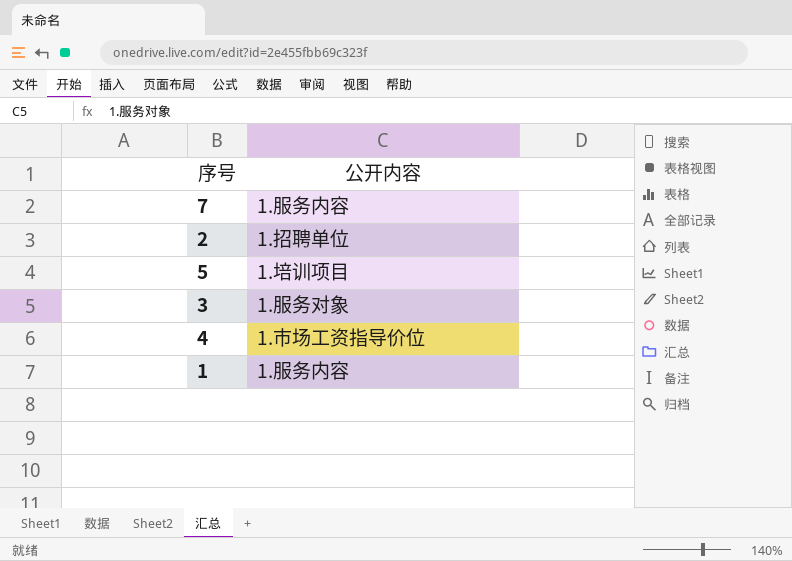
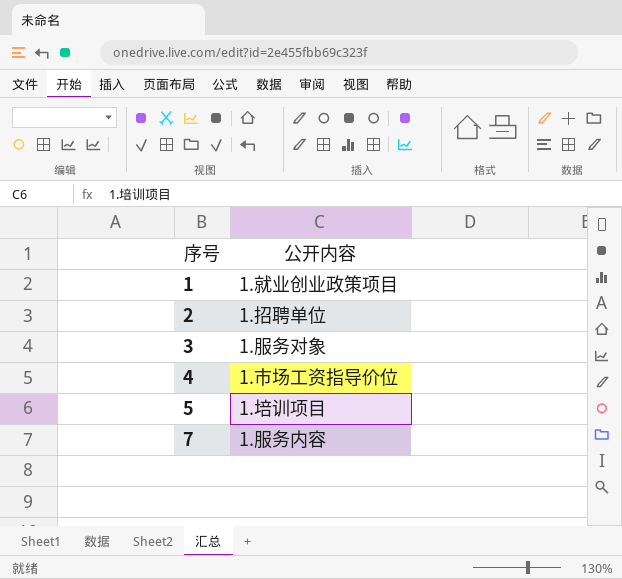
row order: none -> 序号 ascending
1 | 公开内容: 1.服务内容 -> 1.就业创业政策项目

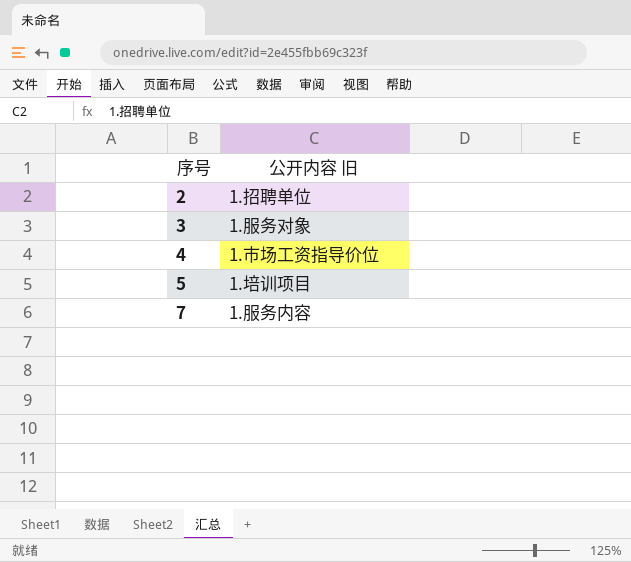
column name: 公开内容 -> 公开内容 旧
row 1: 1.就业创业政策项目 -> none

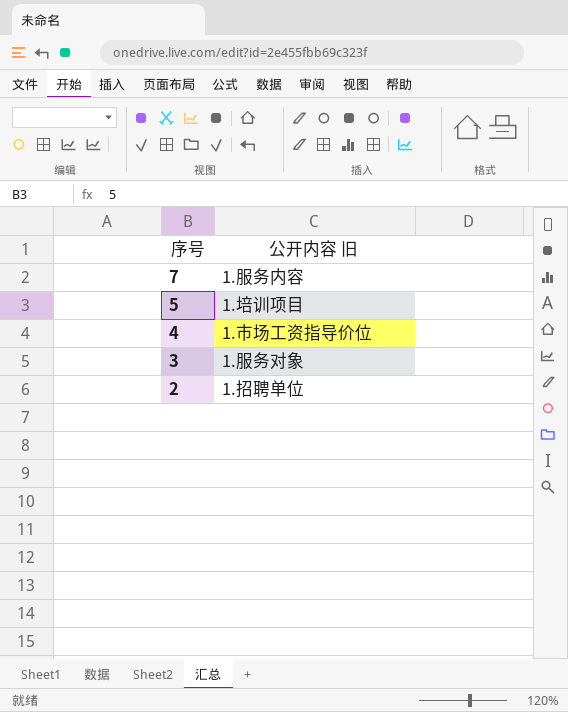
row order: 序号 ascending -> 序号 descending

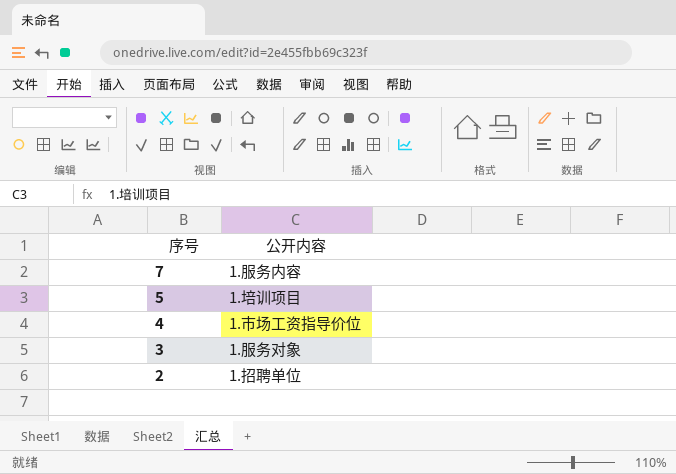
column name: 公开内容 旧 -> 公开内容

